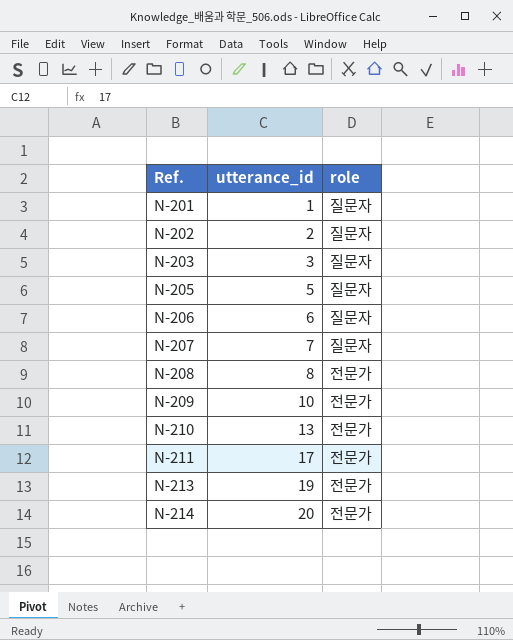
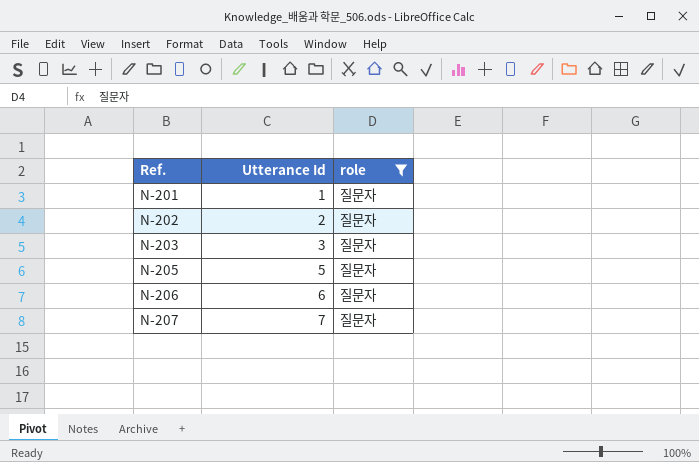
filter: none -> role = 질문자
column name: utterance_id -> Utterance Id

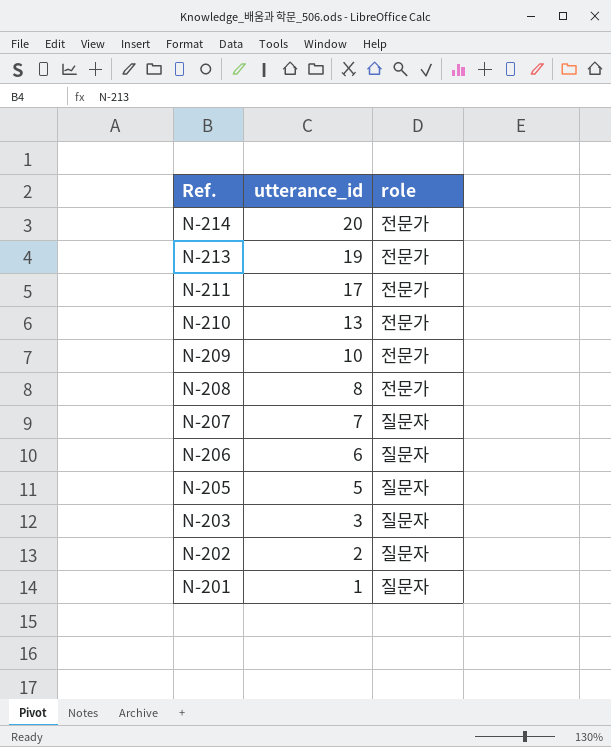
filter: role = 질문자 -> none
row order: Ref. ascending -> Ref. descending
column name: Utterance Id -> utterance_id

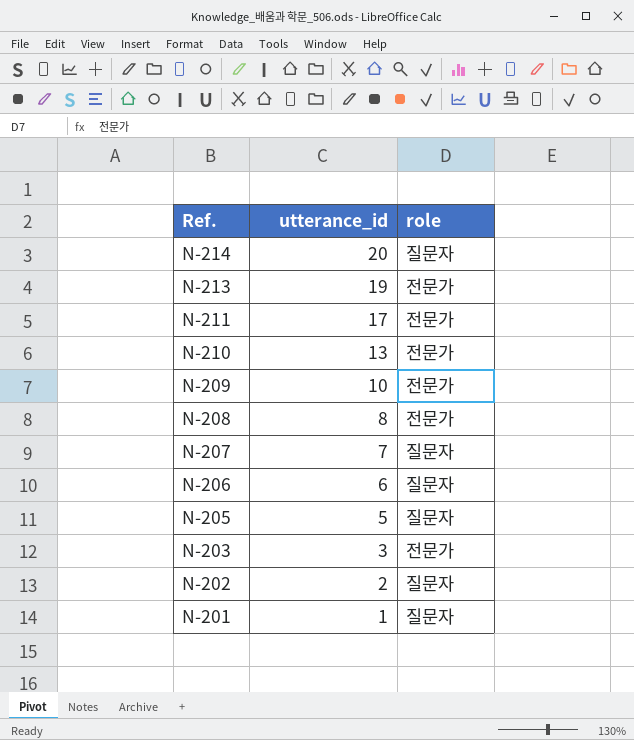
N-214 | role: 전문가 -> 질문자
N-203 | role: 질문자 -> 전문가

